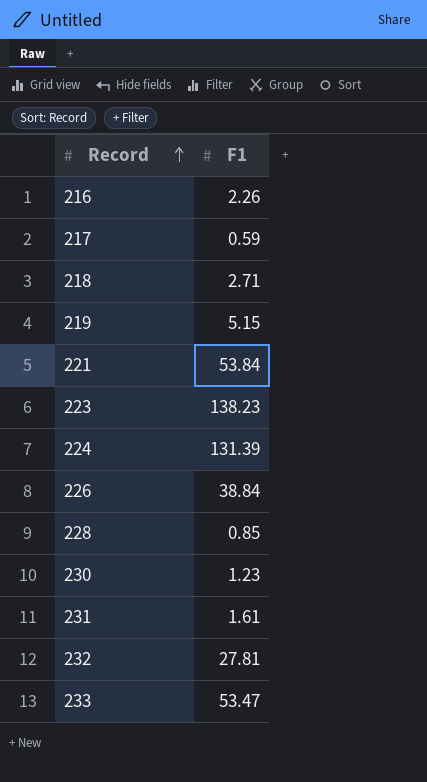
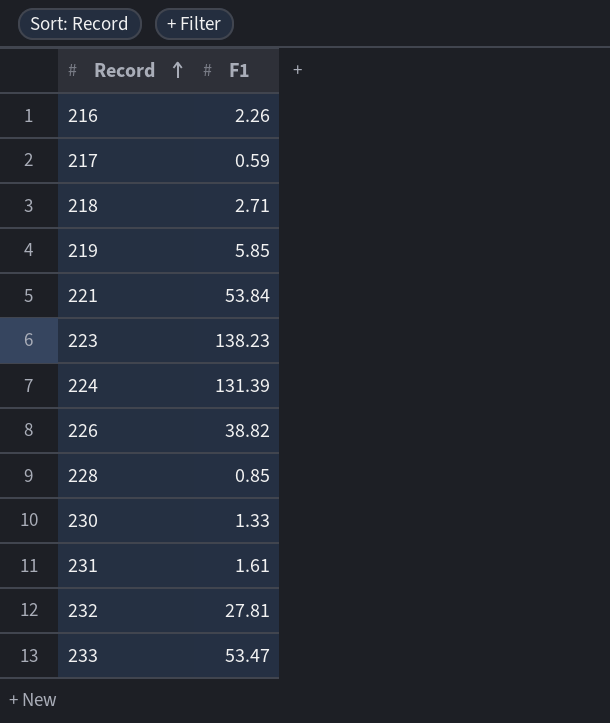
219 | F1: 5.15 -> 5.85
226 | F1: 38.84 -> 38.82
230 | F1: 1.23 -> 1.33

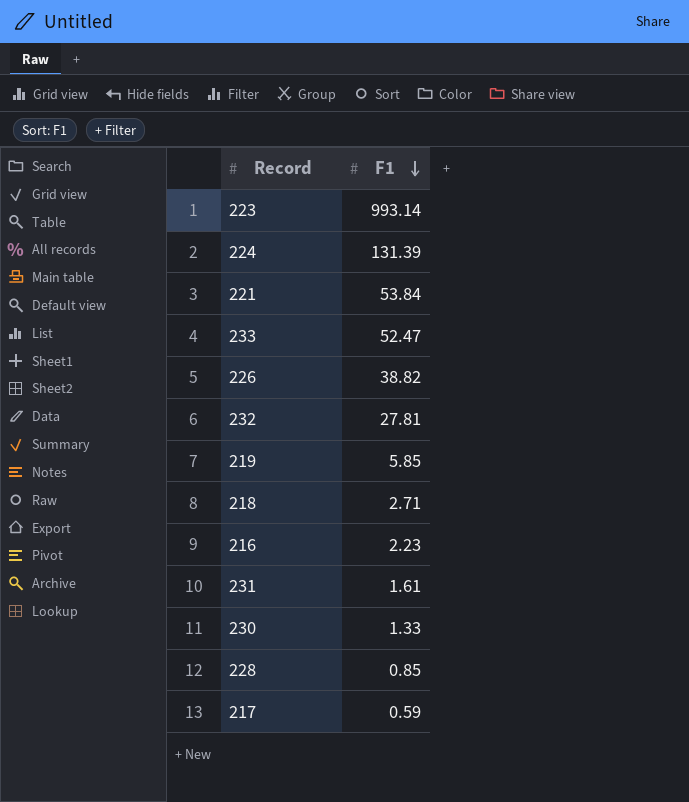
row order: Record ascending -> F1 descending
223 | F1: 138.23 -> 993.14
233 | F1: 53.47 -> 52.47
216 | F1: 2.26 -> 2.23

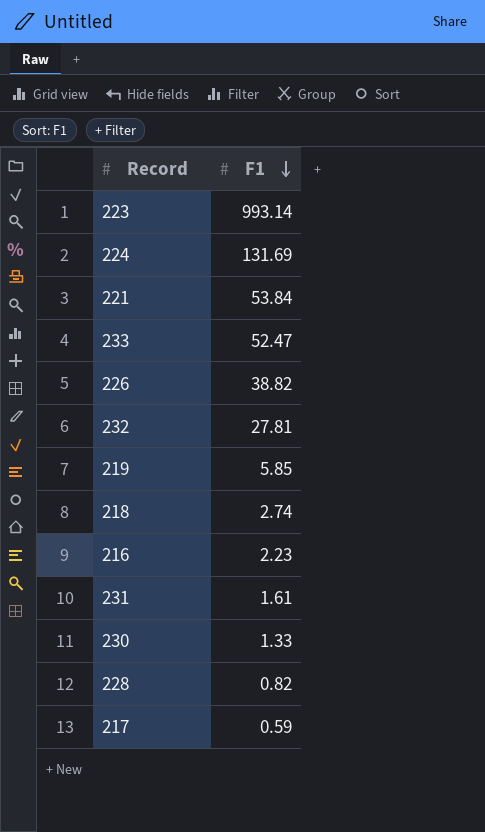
224 | F1: 131.39 -> 131.69
218 | F1: 2.71 -> 2.74
228 | F1: 0.85 -> 0.82

